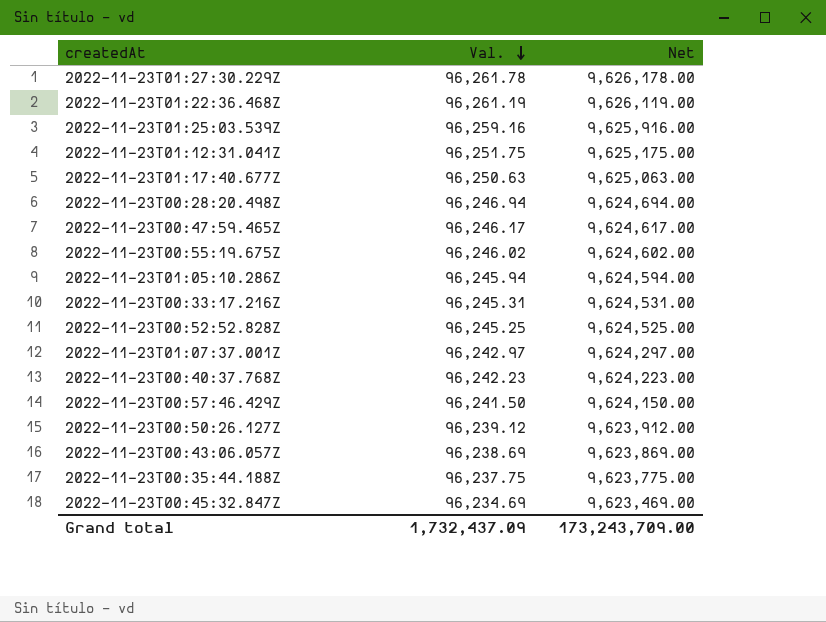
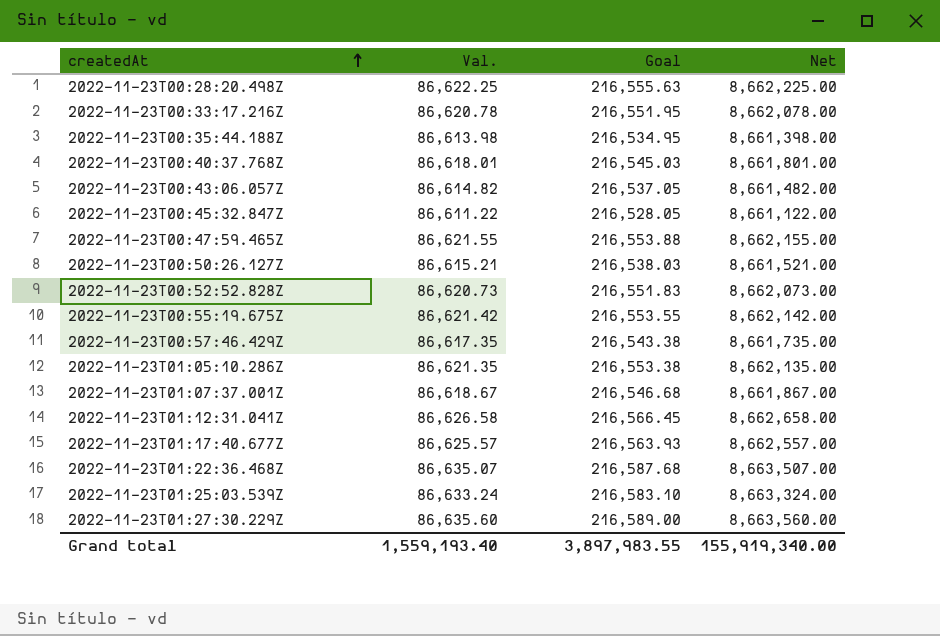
row order: Val. descending -> createdAt ascending
column Goal | formula: none -> [Val.] * 2.5
2022-11-23T00:28:20.498Z | Val.: 96,246.94 -> 86,622.25
2022-11-23T00:28:20.498Z | Net: 9,624,694.00 -> 8,662,225.00
2022-11-23T00:33:17.216Z | Val.: 96,245.31 -> 86,620.78
2022-11-23T00:33:17.216Z | Net: 9,624,531.00 -> 8,662,078.00
2022-11-23T00:35:44.188Z | Val.: 96,237.75 -> 86,613.98
2022-11-23T00:35:44.188Z | Net: 9,623,775.00 -> 8,661,398.00
2022-11-23T00:40:37.768Z | Val.: 96,242.23 -> 86,618.01
2022-11-23T00:40:37.768Z | Net: 9,624,223.00 -> 8,661,801.00
2022-11-23T00:43:06.057Z | Val.: 96,238.69 -> 86,614.82
2022-11-23T00:43:06.057Z | Net: 9,623,869.00 -> 8,661,482.00
2022-11-23T00:45:32.847Z | Val.: 96,234.69 -> 86,611.22
2022-11-23T00:45:32.847Z | Net: 9,623,469.00 -> 8,661,122.00
2022-11-23T00:47:59.465Z | Val.: 96,246.17 -> 86,621.55
2022-11-23T00:47:59.465Z | Net: 9,624,617.00 -> 8,662,155.00
2022-11-23T00:50:26.127Z | Val.: 96,239.12 -> 86,615.21
2022-11-23T00:50:26.127Z | Net: 9,623,912.00 -> 8,661,521.00
2022-11-23T00:52:52.828Z | Val.: 96,245.25 -> 86,620.73
2022-11-23T00:52:52.828Z | Net: 9,624,525.00 -> 8,662,073.00
2022-11-23T00:55:19.675Z | Val.: 96,246.02 -> 86,621.42
2022-11-23T00:55:19.675Z | Net: 9,624,602.00 -> 8,662,142.00
2022-11-23T00:57:46.429Z | Val.: 96,241.50 -> 86,617.35
2022-11-23T00:57:46.429Z | Net: 9,624,150.00 -> 8,661,735.00
2022-11-23T01:05:10.286Z | Val.: 96,245.94 -> 86,621.35
2022-11-23T01:05:10.286Z | Net: 9,624,594.00 -> 8,662,135.00
2022-11-23T01:07:37.001Z | Val.: 96,242.97 -> 86,618.67
2022-11-23T01:07:37.001Z | Net: 9,624,297.00 -> 8,661,867.00
2022-11-23T01:12:31.041Z | Val.: 96,251.75 -> 86,626.58
2022-11-23T01:12:31.041Z | Net: 9,625,175.00 -> 8,662,658.00
2022-11-23T01:17:40.677Z | Val.: 96,250.63 -> 86,625.57
2022-11-23T01:17:40.677Z | Net: 9,625,063.00 -> 8,662,557.00
2022-11-23T01:22:36.468Z | Val.: 96,261.19 -> 86,635.07
2022-11-23T01:22:36.468Z | Net: 9,626,119.00 -> 8,663,507.00
2022-11-23T01:25:03.539Z | Val.: 96,259.16 -> 86,633.24
2022-11-23T01:25:03.539Z | Net: 9,625,916.00 -> 8,663,324.00
2022-11-23T01:27:30.229Z | Val.: 96,261.78 -> 86,635.60
2022-11-23T01:27:30.229Z | Net: 9,626,178.00 -> 8,663,560.00
Grand total | Val.: 1,732,437.09 -> 1,559,193.40
Grand total | Net: 173,243,709.00 -> 155,919,340.00

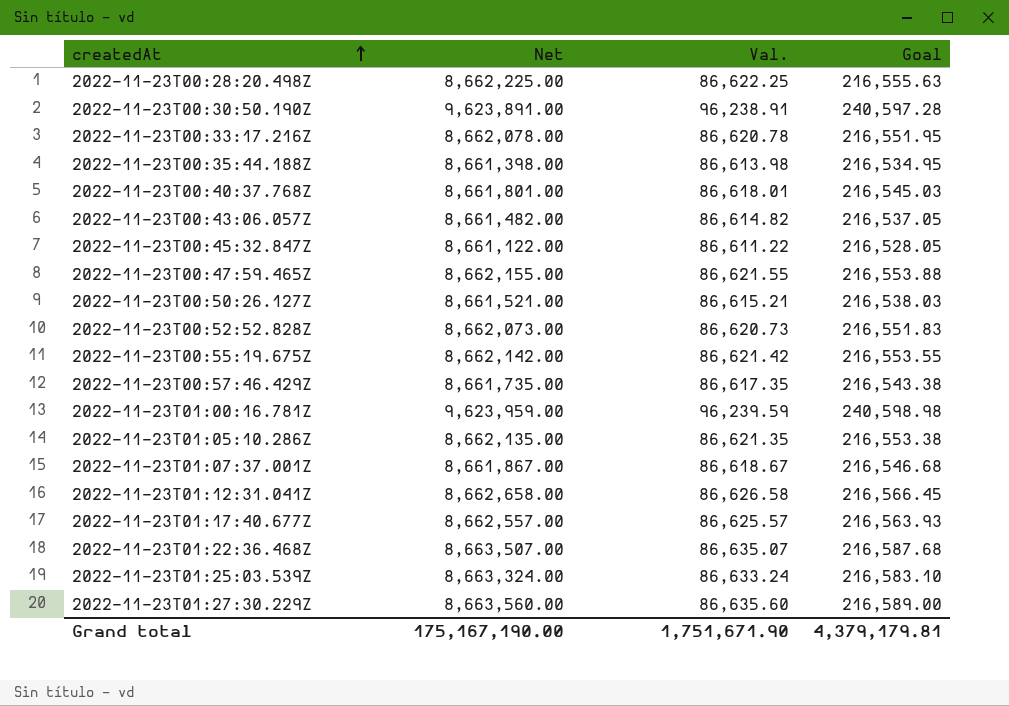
column Net | position: 4 -> 2
row 2022-11-23T00:30:50.190Z: none -> 9,623,891.00 | 96,238.91 | 240,597.28
row 2022-11-23T01:00:16.781Z: none -> 9,623,959.00 | 96,239.59 | 240,598.98
Grand total | Net: 155,919,340.00 -> 175,167,190.00
Grand total | Val.: 1,559,193.40 -> 1,751,671.90
Grand total | Goal: 3,897,983.55 -> 4,379,179.81

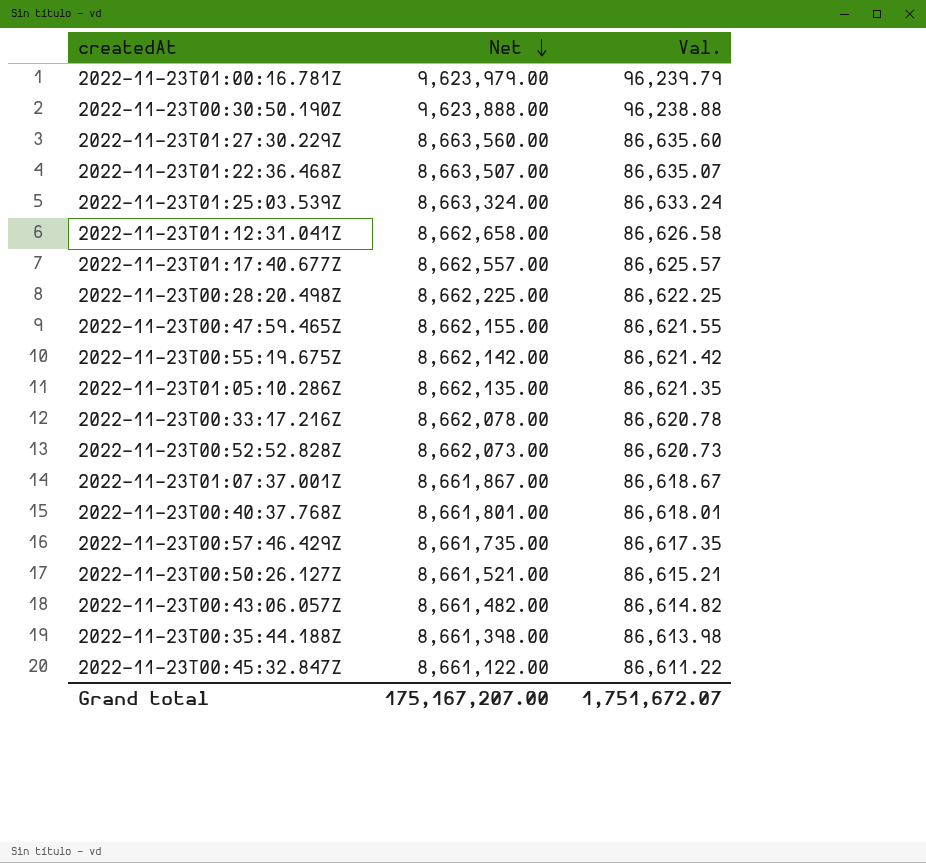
row order: createdAt ascending -> Net descending
column Goal | formula: [Val.] * 2.5 -> none
2022-11-23T01:00:16.781Z | Net: 9,623,959.00 -> 9,623,979.00
2022-11-23T01:00:16.781Z | Val.: 96,239.59 -> 96,239.79
2022-11-23T00:30:50.190Z | Net: 9,623,891.00 -> 9,623,888.00
2022-11-23T00:30:50.190Z | Val.: 96,238.91 -> 96,238.88
Grand total | Net: 175,167,190.00 -> 175,167,207.00
Grand total | Val.: 1,751,671.90 -> 1,751,672.07

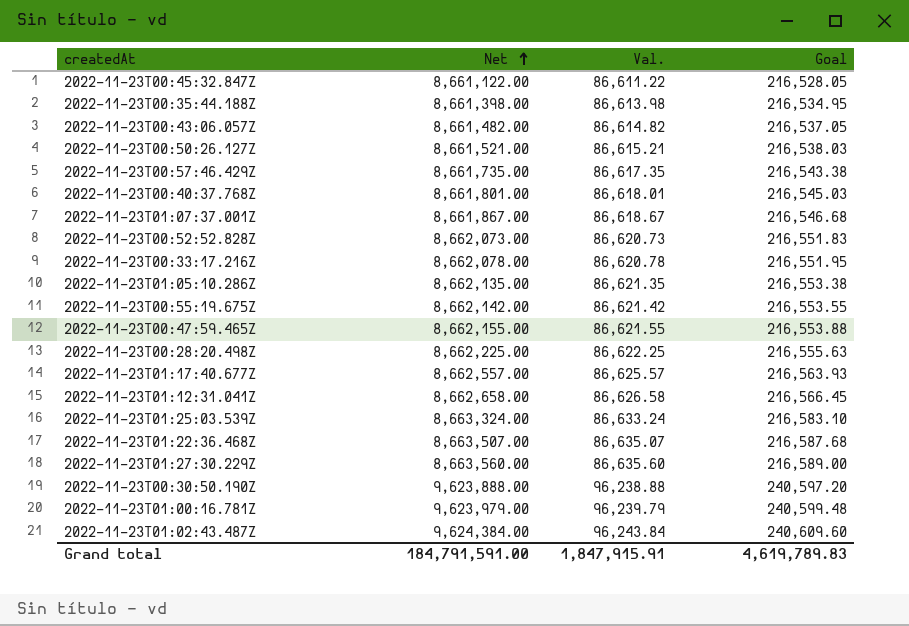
row order: Net descending -> Net ascending
column Goal | formula: none -> [Val.] * 2.5
row 2022-11-23T01:02:43.487Z: none -> 9,624,384.00 | 96,243.84 | 240,609.60
Grand total | Net: 175,167,207.00 -> 184,791,591.00
Grand total | Val.: 1,751,672.07 -> 1,847,915.91

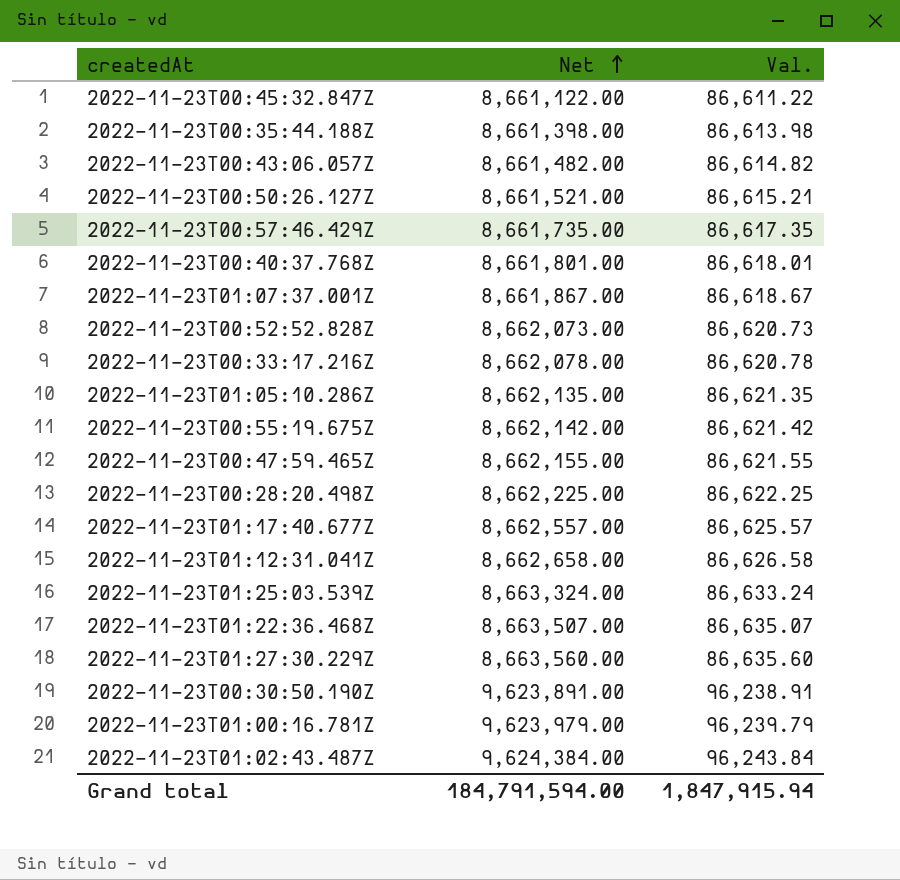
column Goal | formula: [Val.] * 2.5 -> none
2022-11-23T00:30:50.190Z | Net: 9,623,888.00 -> 9,623,891.00
2022-11-23T00:30:50.190Z | Val.: 96,238.88 -> 96,238.91
Grand total | Net: 184,791,591.00 -> 184,791,594.00
Grand total | Val.: 1,847,915.91 -> 1,847,915.94

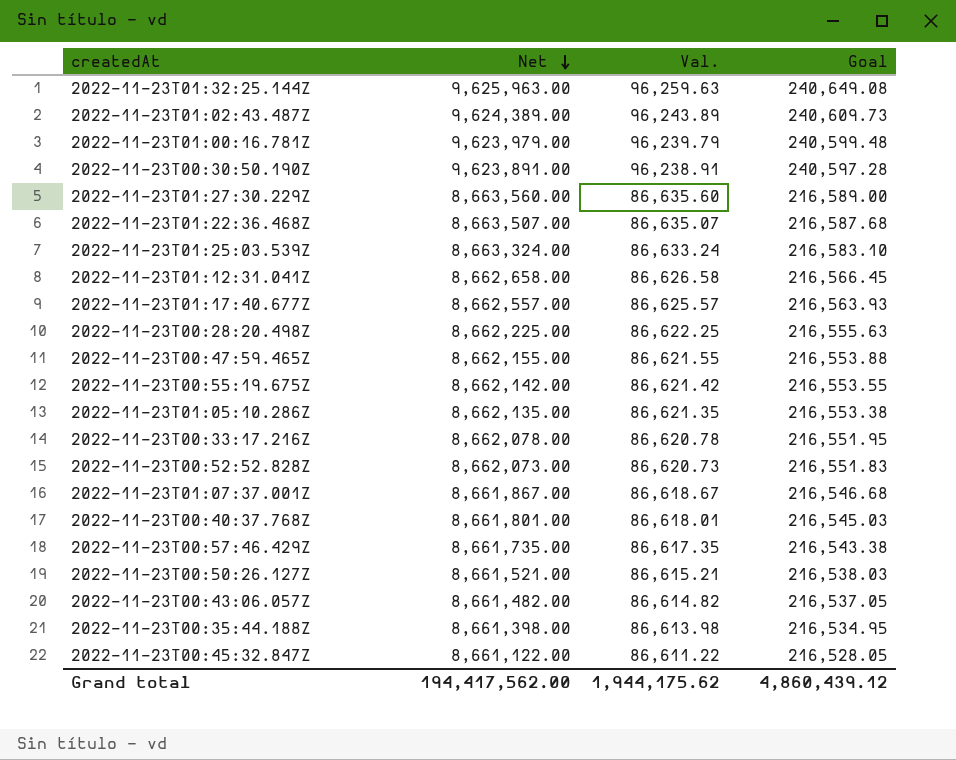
row order: Net ascending -> Net descending
column Goal | formula: none -> [Val.] * 2.5
row 2022-11-23T01:32:25.144Z: none -> 9,625,963.00 | 96,259.63 | 240,649.08
2022-11-23T01:02:43.487Z | Net: 9,624,384.00 -> 9,624,389.00
2022-11-23T01:02:43.487Z | Val.: 96,243.84 -> 96,243.89
Grand total | Net: 184,791,594.00 -> 194,417,562.00
Grand total | Val.: 1,847,915.94 -> 1,944,175.62

